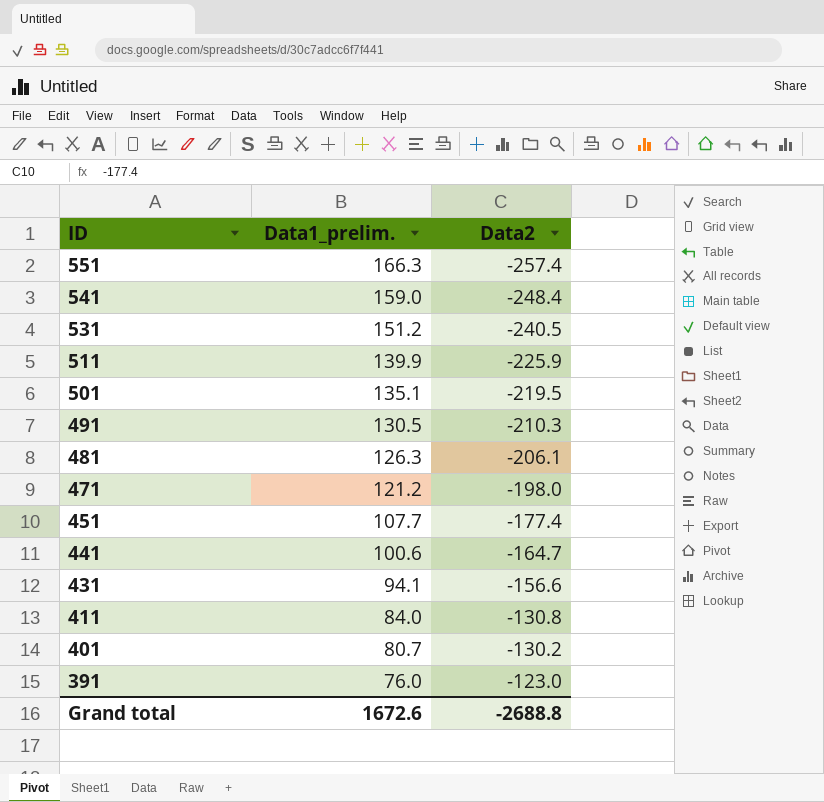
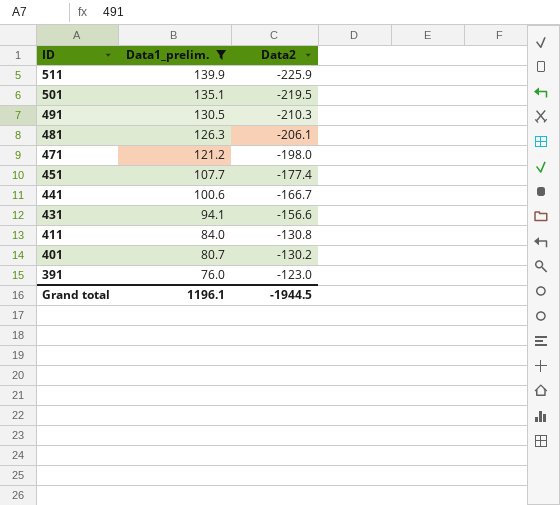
filter: none -> Data1_prelim. <= 139.9
441 | Data2: -164.7 -> -166.7
Grand total | Data1_prelim.: 1672.6 -> 1196.1
Grand total | Data2: -2688.8 -> -1944.5

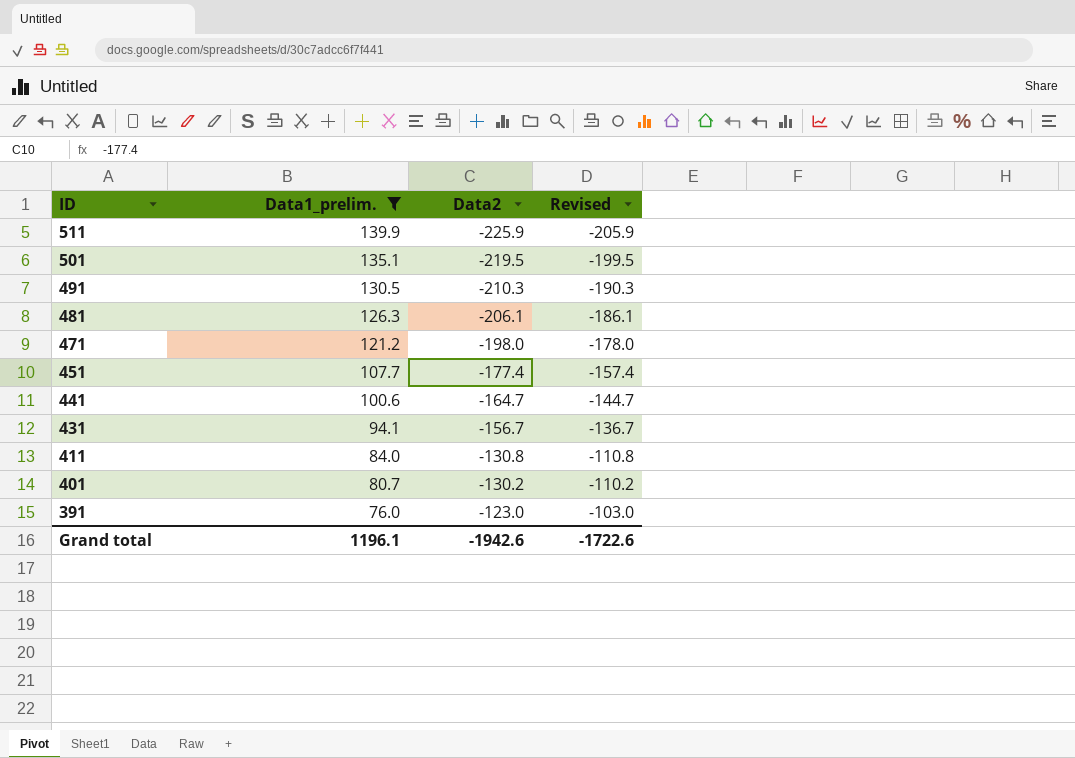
column Revised | formula: none -> [Data2] + 20
441 | Data2: -166.7 -> -164.7
431 | Data2: -156.6 -> -156.7
Grand total | Data2: -1944.5 -> -1942.6

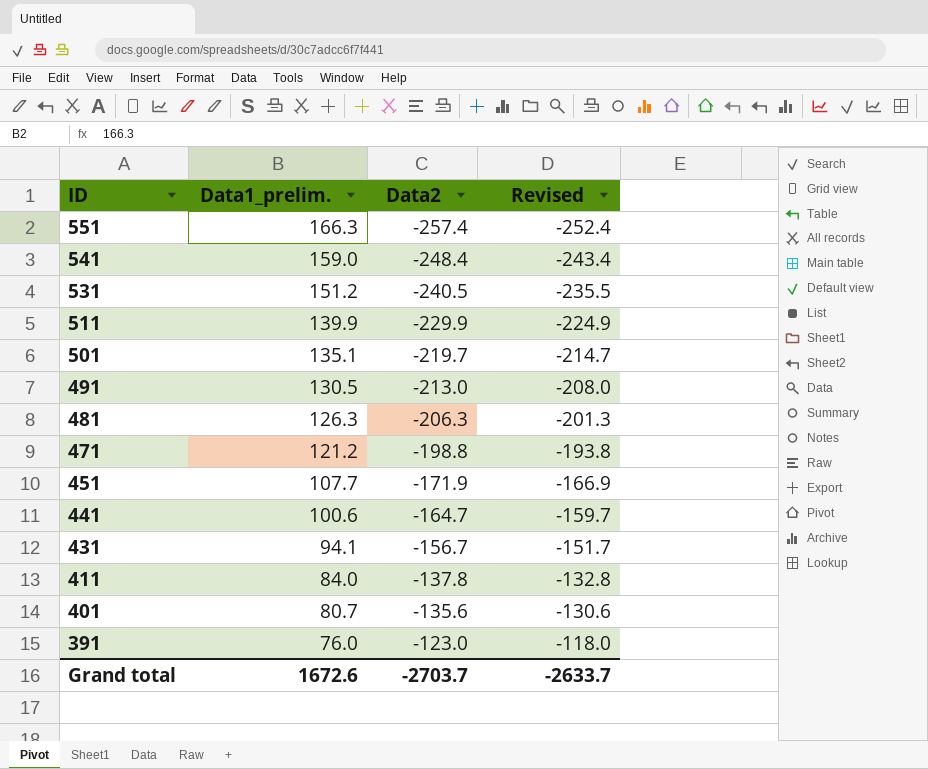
filter: Data1_prelim. <= 139.9 -> none
column Revised | formula: [Data2] + 20 -> [Data2] + 5
511 | Data2: -225.9 -> -229.9
501 | Data2: -219.5 -> -219.7
491 | Data2: -210.3 -> -213.0
481 | Data2: -206.1 -> -206.3
471 | Data2: -198.0 -> -198.8
451 | Data2: -177.4 -> -171.9
411 | Data2: -130.8 -> -137.8
401 | Data2: -130.2 -> -135.6
Grand total | Data1_prelim.: 1196.1 -> 1672.6
Grand total | Data2: -1942.6 -> -2703.7
Grand total | Revised: -1722.6 -> -2633.7

